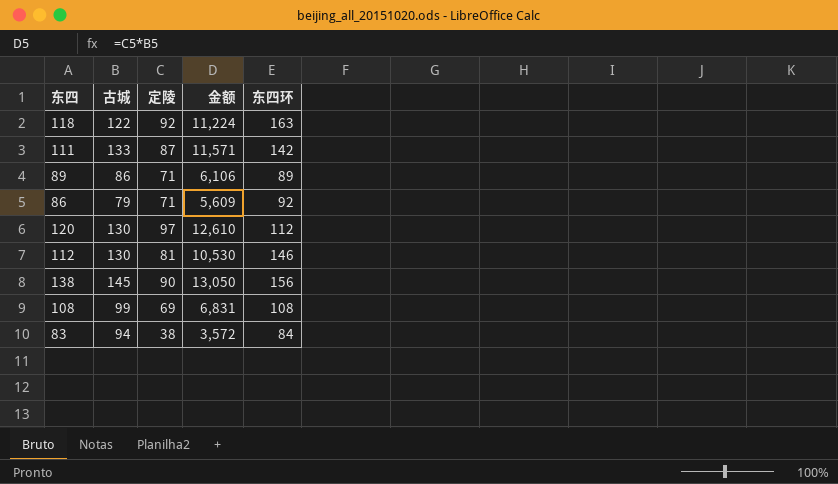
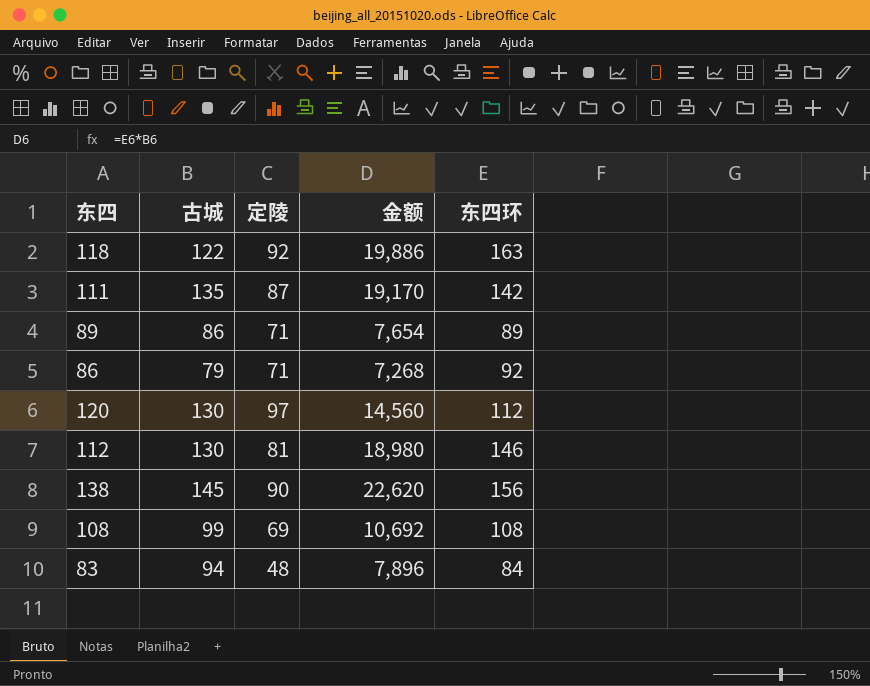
column 金额 | formula: [古城] * [定陵] -> [古城] * [东四环]
111 | 古城: 133 -> 135
83 | 定陵: 38 -> 48

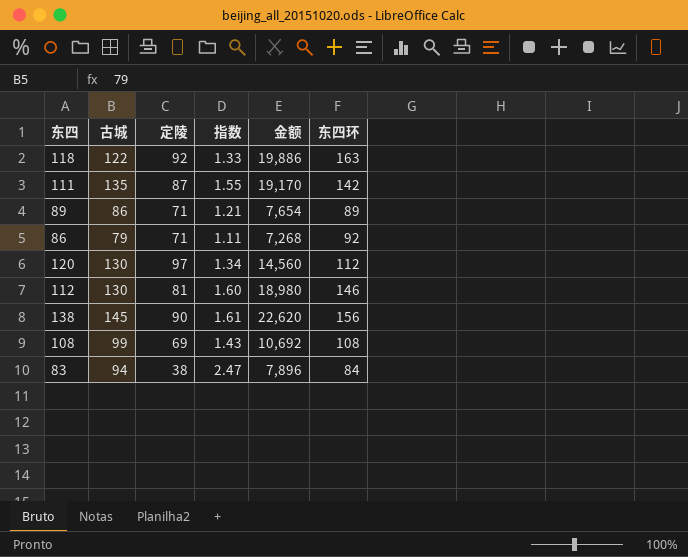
column 指数 | formula: none -> [古城] / [定陵]
83 | 定陵: 48 -> 38

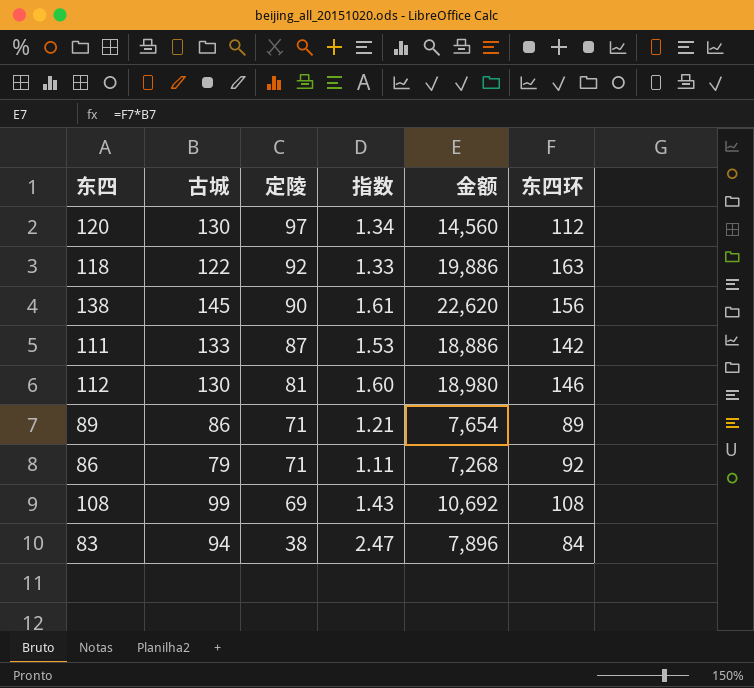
row order: none -> 定陵 descending
111 | 古城: 135 -> 133
111 | 指数: 1.55 -> 1.53
111 | 金额: 19,170 -> 18,886

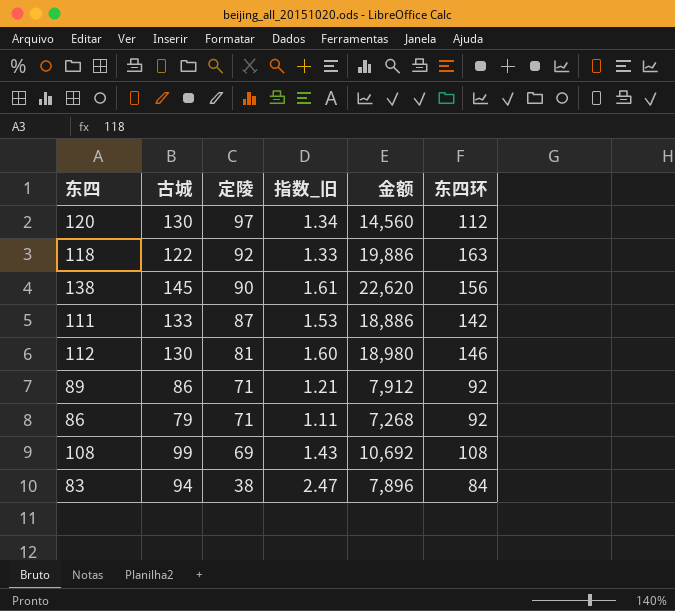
column name: 指数 -> 指数_旧
89 | 金额: 7,654 -> 7,912
89 | 东四环: 89 -> 92

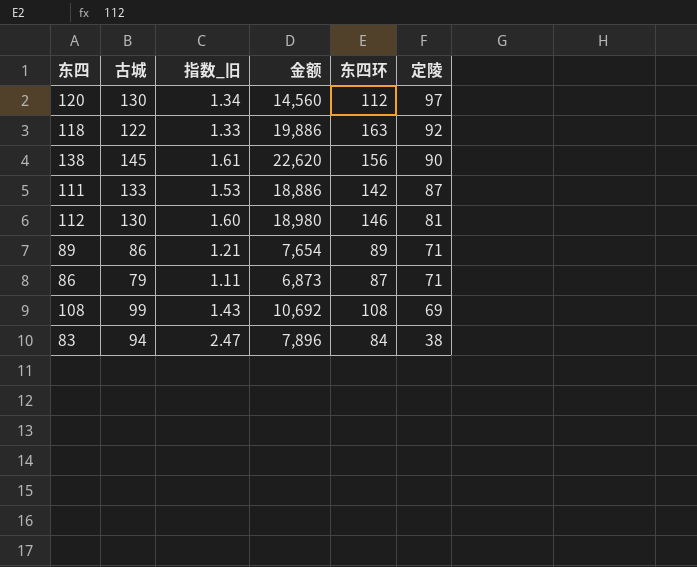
column 定陵 | position: 3 -> 6
89 | 金额: 7,912 -> 7,654
89 | 东四环: 92 -> 89
86 | 金额: 7,268 -> 6,873
86 | 东四环: 92 -> 87

